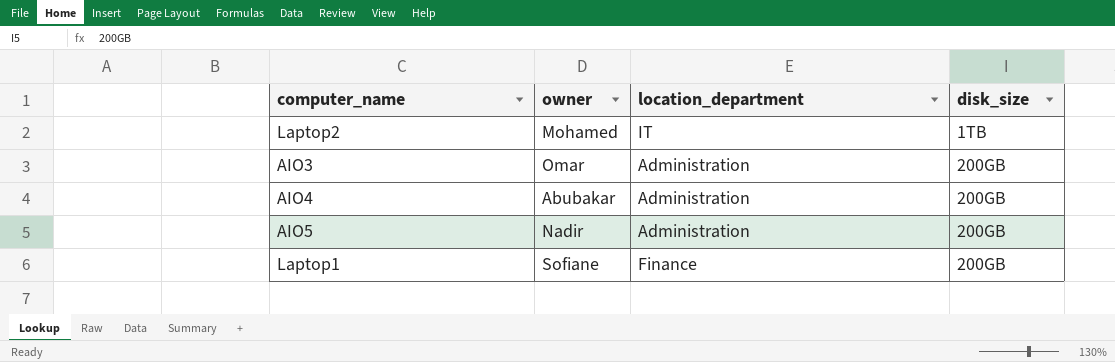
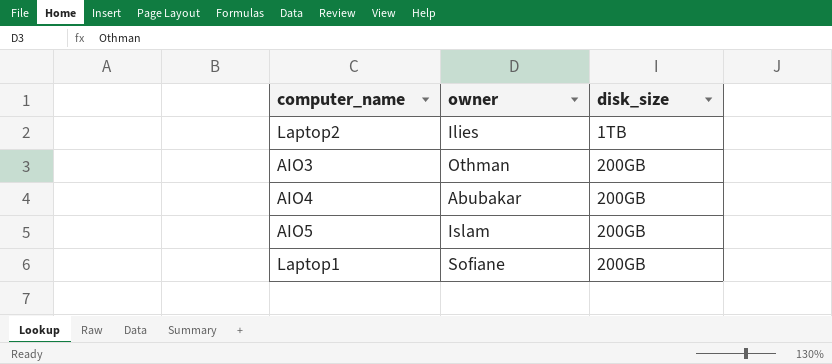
column location_department | position: 3 -> none
Laptop2 | owner: Mohamed -> Ilies
AIO3 | owner: Omar -> Othman
AIO5 | owner: Nadir -> Islam

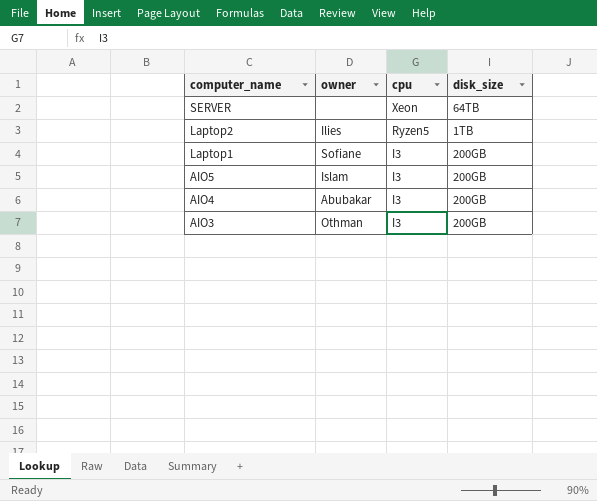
row order: disk_size ascending -> computer_name descending
column cpu | position: none -> 3
row SERVER: none -> none | Xeon | 64TB

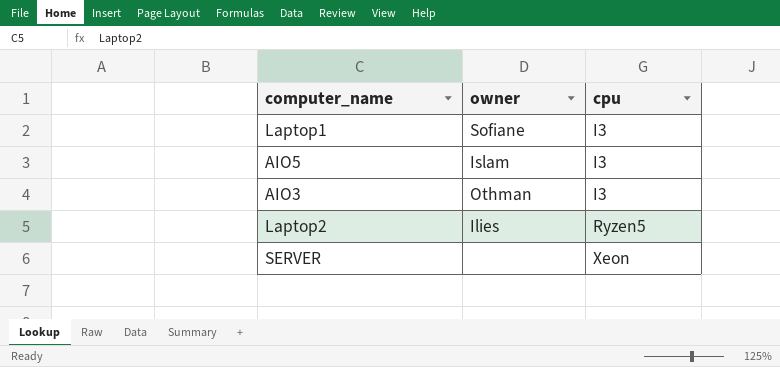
row order: computer_name descending -> cpu ascending
column disk_size | position: 4 -> none
row AIO4: Abubakar | I3 | 200GB -> none

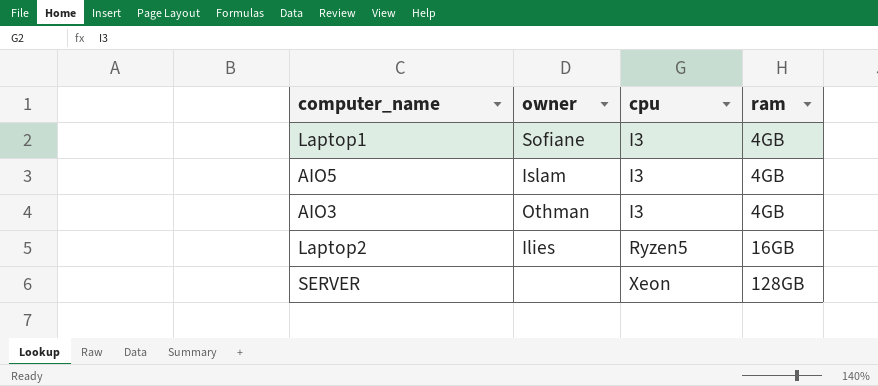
column ram | position: none -> 4

